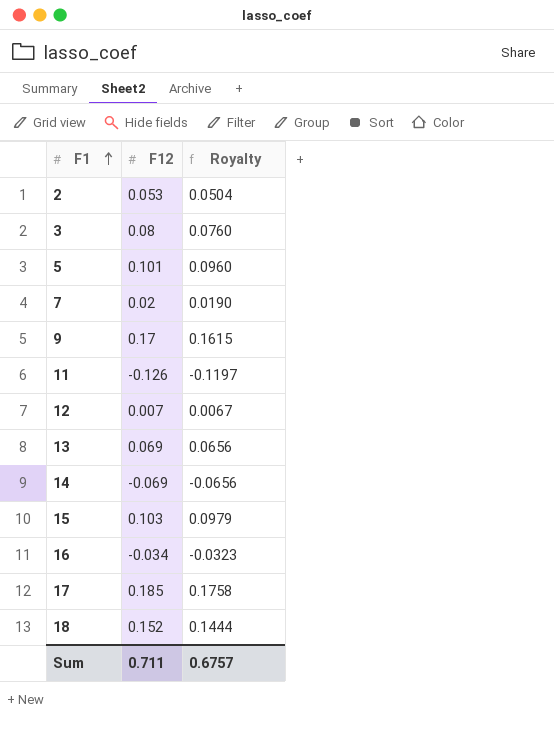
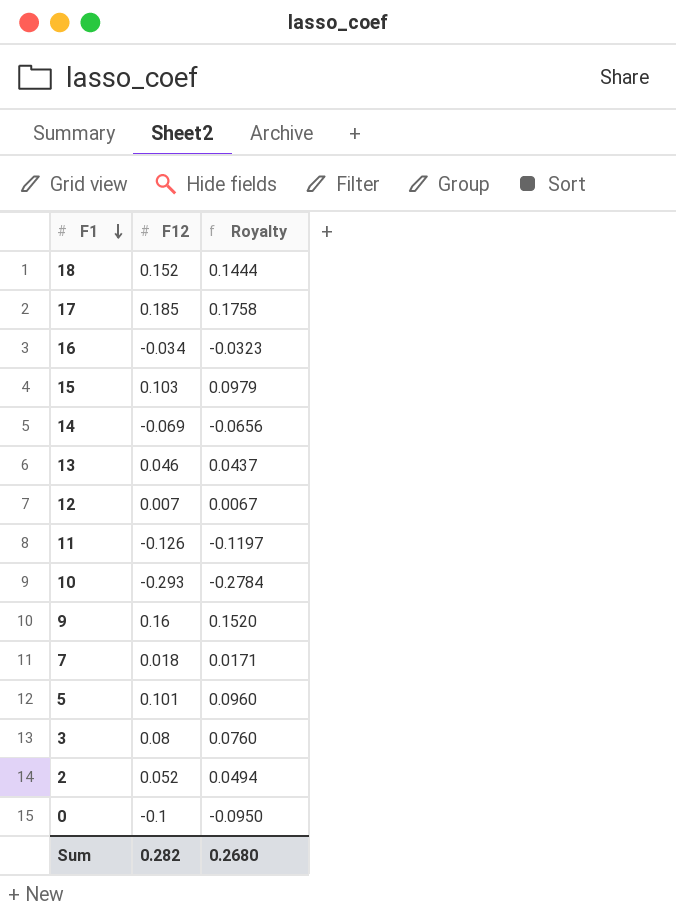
row order: F1 ascending -> F1 descending
13 | F12: 0.069 -> 0.046
13 | Royalty: 0.0656 -> 0.0437
row 10: none -> -0.293 | -0.2784
9 | F12: 0.17 -> 0.16
9 | Royalty: 0.1615 -> 0.1520
7 | F12: 0.02 -> 0.018
7 | Royalty: 0.0190 -> 0.0171
2 | F12: 0.053 -> 0.052
2 | Royalty: 0.0504 -> 0.0494
row 0: none -> -0.1 | -0.0950
Sum | F12: 0.711 -> 0.282
Sum | Royalty: 0.6757 -> 0.2680

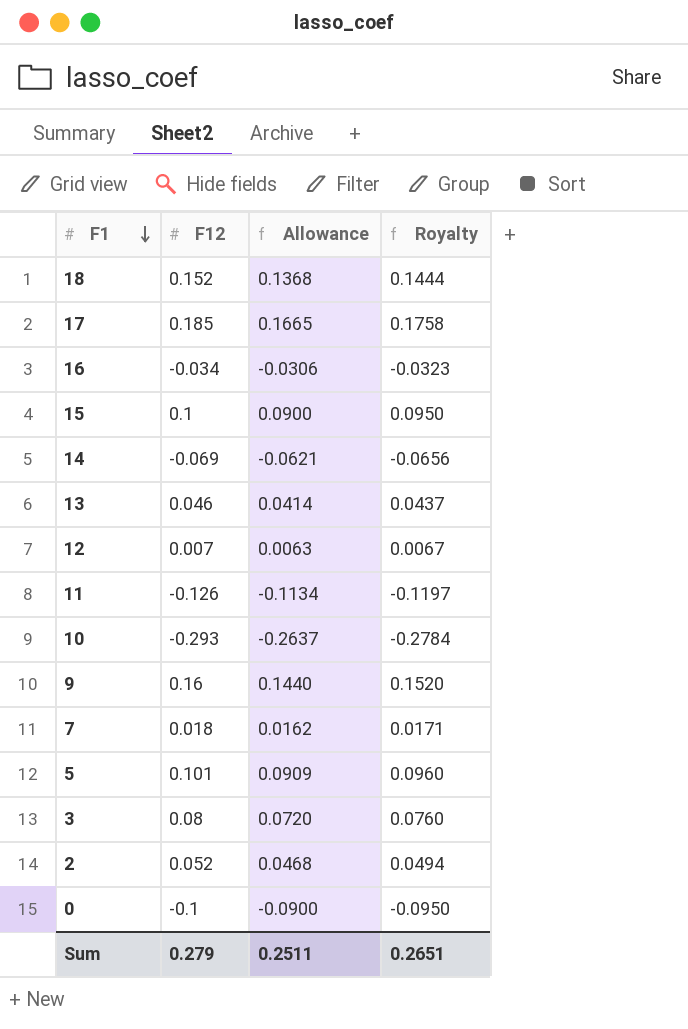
column Allowance | formula: none -> [F12] * 0.9
15 | F12: 0.103 -> 0.1
15 | Royalty: 0.0979 -> 0.0950
Sum | F12: 0.282 -> 0.279
Sum | Royalty: 0.2680 -> 0.2651

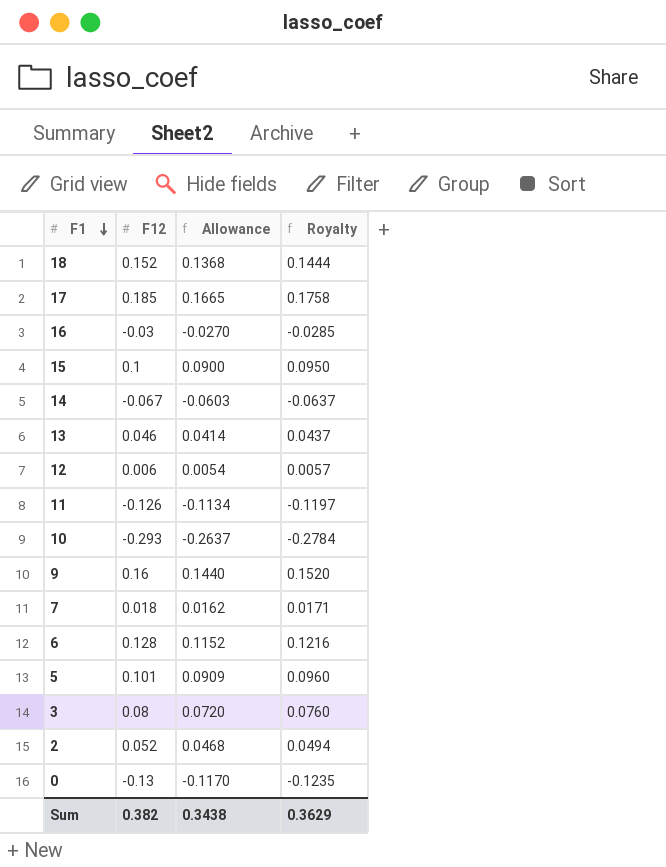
16 | F12: -0.034 -> -0.03
16 | Allowance: -0.0306 -> -0.0270
16 | Royalty: -0.0323 -> -0.0285
14 | F12: -0.069 -> -0.067
14 | Allowance: -0.0621 -> -0.0603
14 | Royalty: -0.0656 -> -0.0637
12 | F12: 0.007 -> 0.006
12 | Allowance: 0.0063 -> 0.0054
12 | Royalty: 0.0067 -> 0.0057
row 6: none -> 0.128 | 0.1152 | 0.1216
0 | F12: -0.1 -> -0.13
0 | Allowance: -0.0900 -> -0.1170
0 | Royalty: -0.0950 -> -0.1235
Sum | F12: 0.279 -> 0.382
Sum | Allowance: 0.2511 -> 0.3438
Sum | Royalty: 0.2651 -> 0.3629

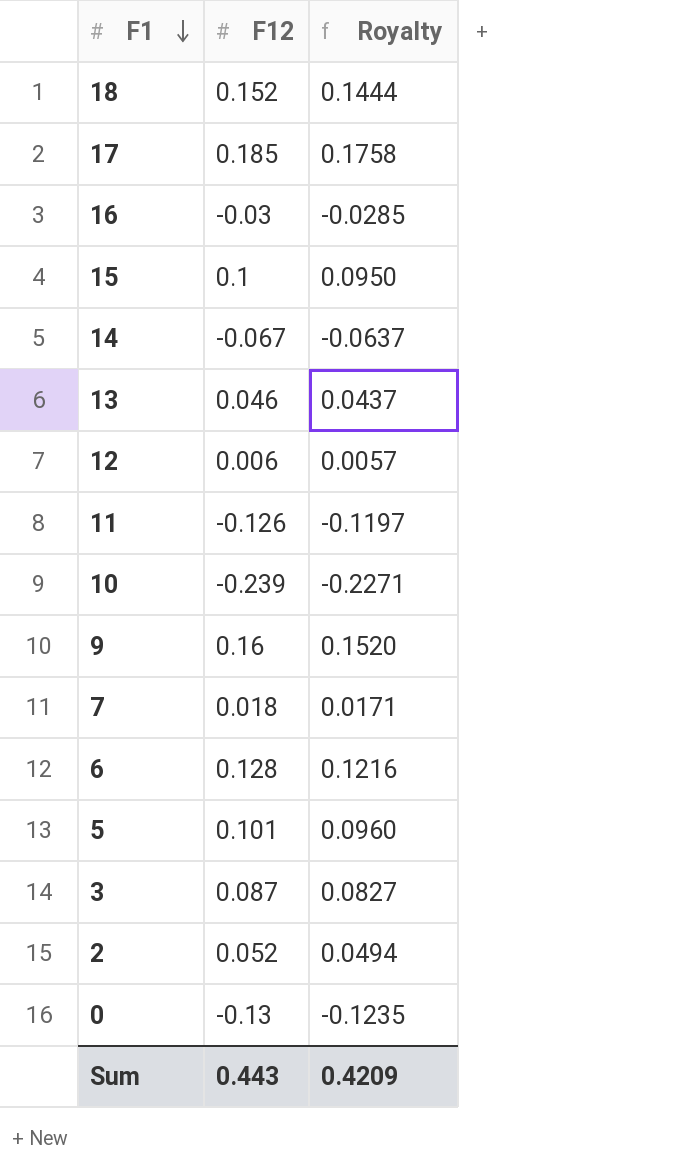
column Allowance | formula: [F12] * 0.9 -> none
10 | F12: -0.293 -> -0.239
10 | Royalty: -0.2784 -> -0.2271
3 | F12: 0.08 -> 0.087
3 | Royalty: 0.0760 -> 0.0827
Sum | F12: 0.382 -> 0.443
Sum | Royalty: 0.3629 -> 0.4209

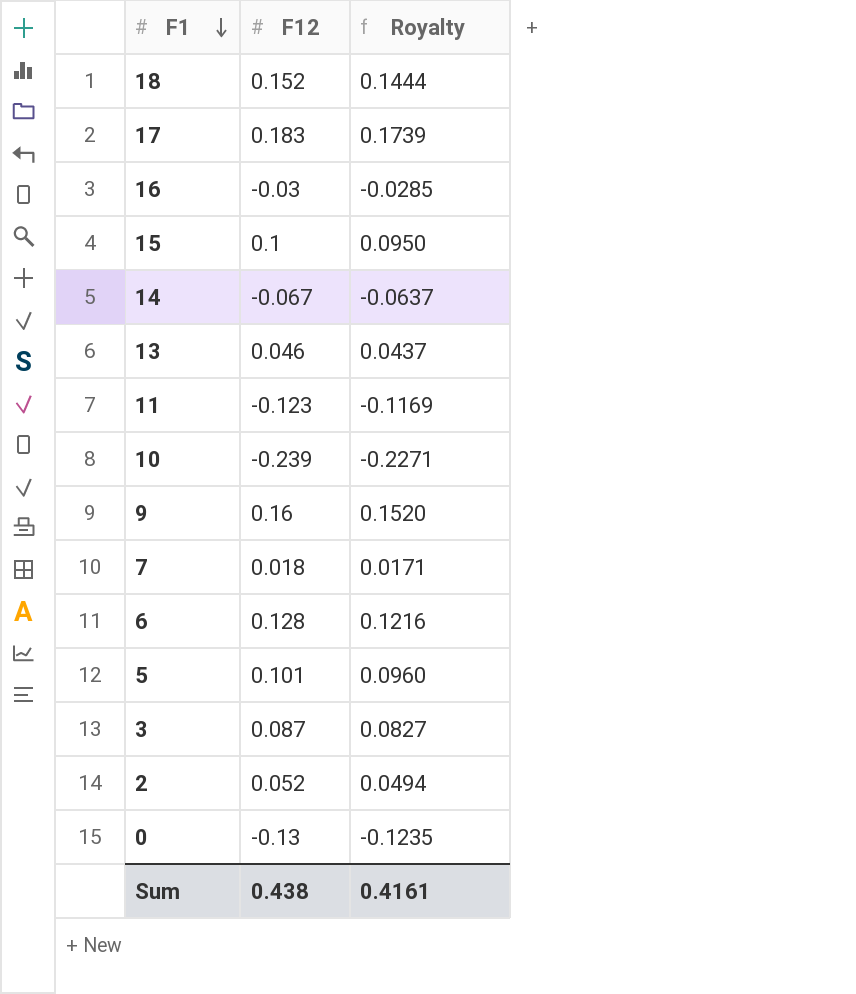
row 12: 0.006 | 0.0057 -> none
17 | F12: 0.185 -> 0.183
17 | Royalty: 0.1758 -> 0.1739
11 | F12: -0.126 -> -0.123
11 | Royalty: -0.1197 -> -0.1169
Sum | F12: 0.443 -> 0.438
Sum | Royalty: 0.4209 -> 0.4161

